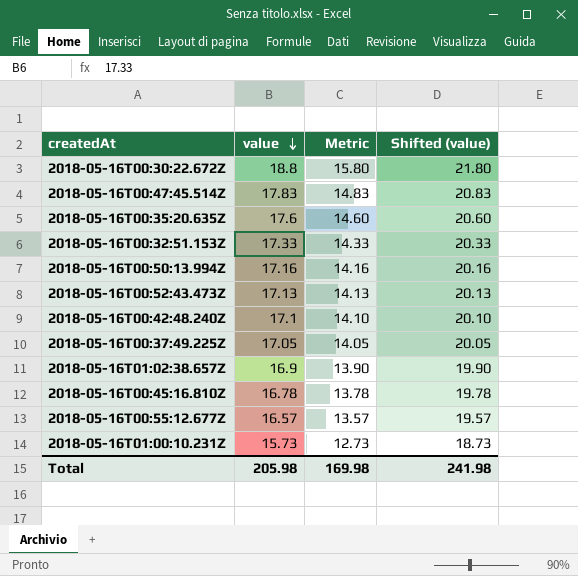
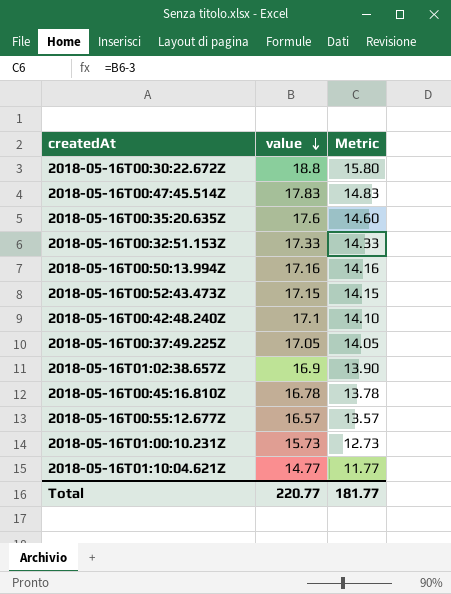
column Shifted (value) | formula: [value] + 3 -> none
2018-05-16T00:52:43.473Z | value: 17.13 -> 17.15
2018-05-16T00:52:43.473Z | Metric: 14.13 -> 14.15
row 2018-05-16T01:10:04.621Z: none -> 14.77 | 11.77
Total | value: 205.98 -> 220.77
Total | Metric: 169.98 -> 181.77

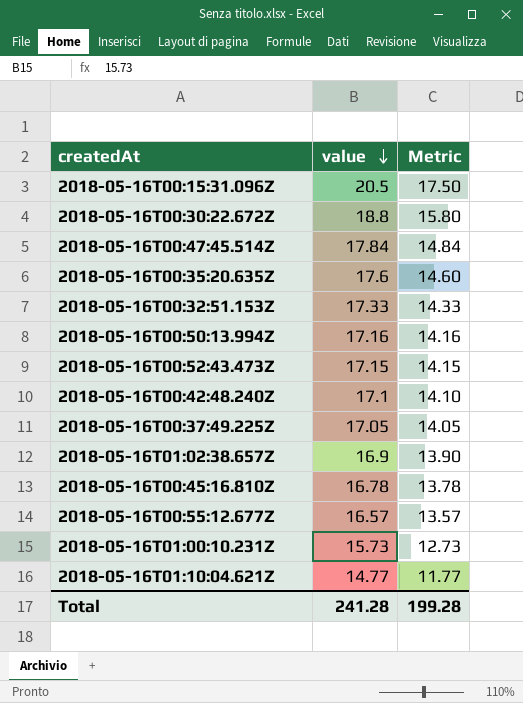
row 2018-05-16T00:15:31.096Z: none -> 20.5 | 17.50
2018-05-16T00:47:45.514Z | value: 17.83 -> 17.84
2018-05-16T00:47:45.514Z | Metric: 14.83 -> 14.84
Total | value: 220.77 -> 241.28
Total | Metric: 181.77 -> 199.28

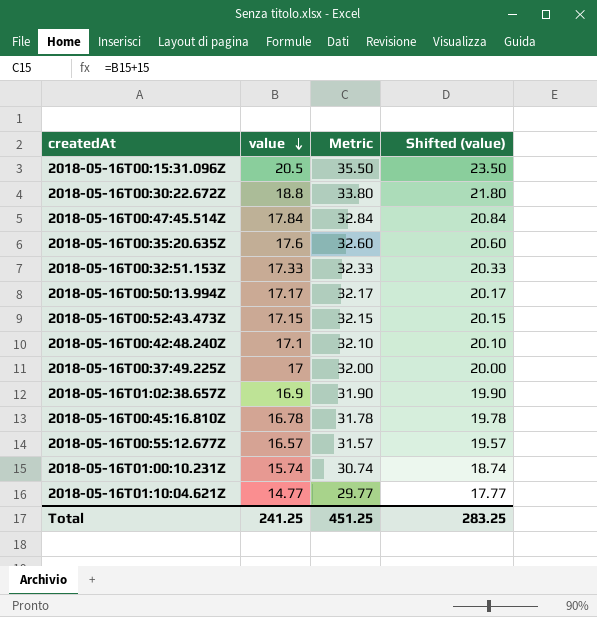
column Metric | formula: [value] - 3 -> [value] + 15
column Shifted (value) | formula: none -> [value] + 3
2018-05-16T00:50:13.994Z | value: 17.16 -> 17.17
2018-05-16T00:37:49.225Z | value: 17.05 -> 17
2018-05-16T01:00:10.231Z | value: 15.73 -> 15.74
Total | value: 241.28 -> 241.25
Total | Metric: 199.28 -> 451.25

